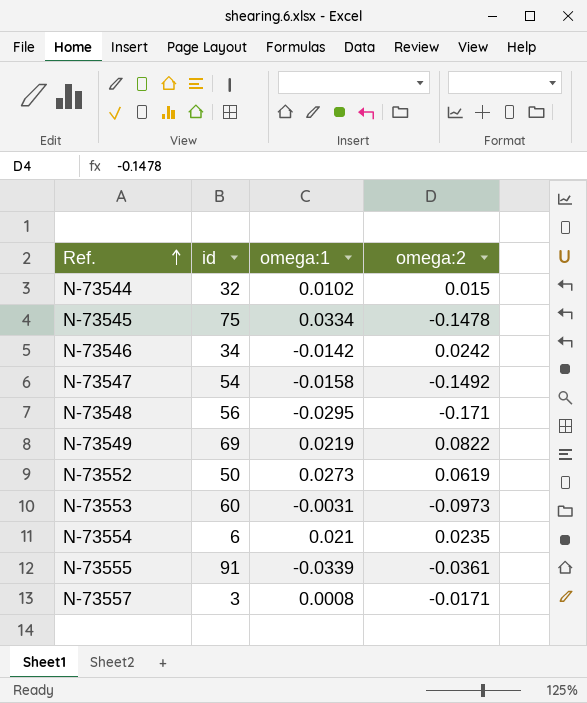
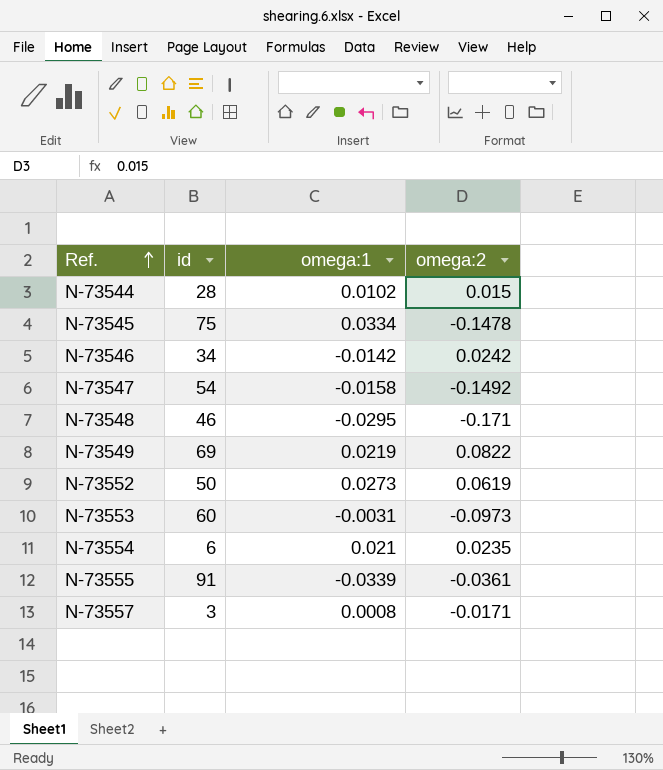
N-73544 | id: 32 -> 28
N-73548 | id: 56 -> 46

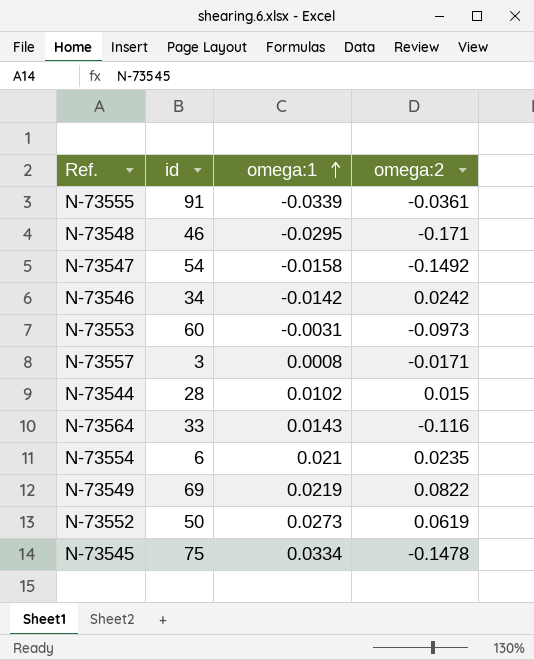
row order: Ref. ascending -> omega:1 ascending
row N-73564: none -> 33 | 0.0143 | -0.116

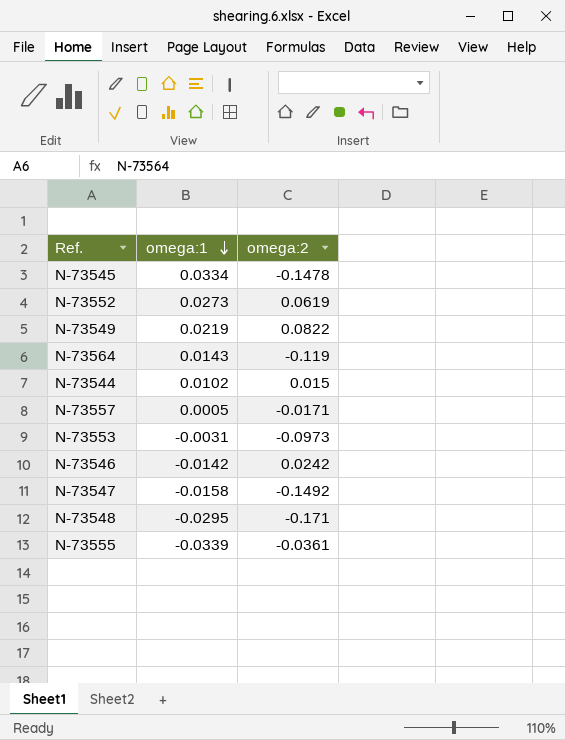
row order: omega:1 ascending -> omega:1 descending
column id | position: 2 -> none
row N-73554: 6 | 0.021 | 0.0235 -> none
N-73564 | omega:2: -0.116 -> -0.119
N-73557 | omega:1: 0.0008 -> 0.0005

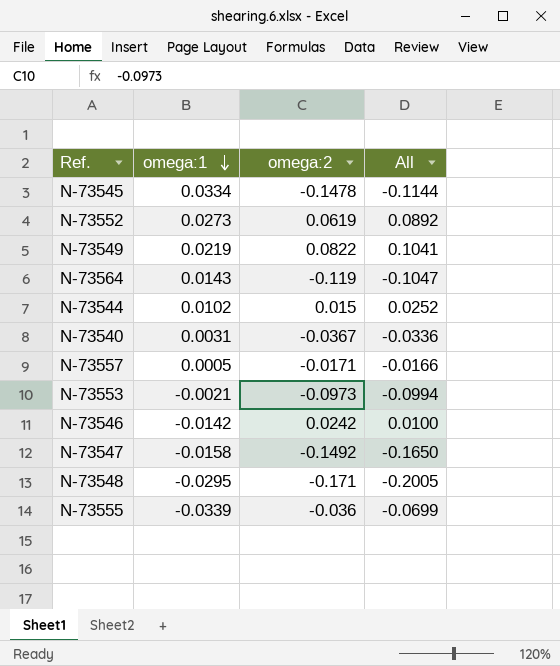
column All | formula: none -> [omega:1] + [omega:2]
row N-73540: none -> 0.0031 | -0.0367 | -0.0336
N-73553 | omega:1: -0.0031 -> -0.0021
N-73555 | omega:2: -0.0361 -> -0.036

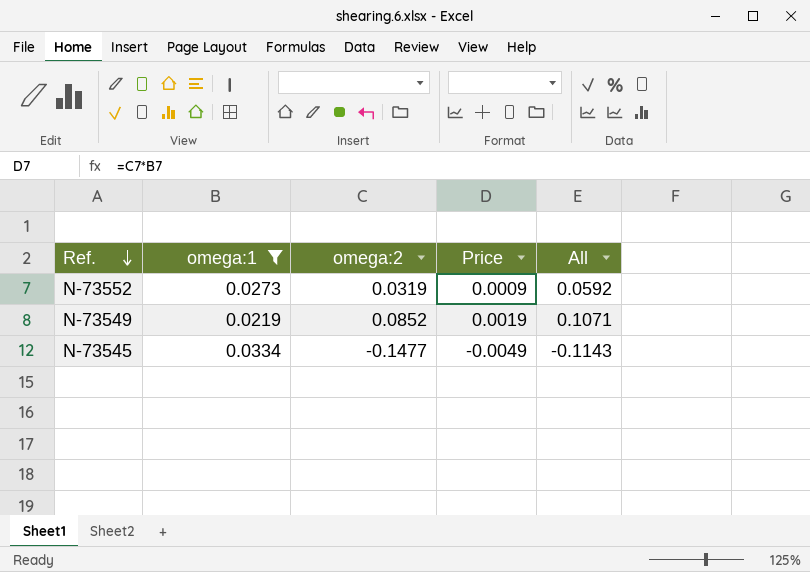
filter: none -> omega:1 >= 0.0219
row order: omega:1 descending -> Ref. descending
column Price | formula: none -> [omega:1] * [omega:2]
N-73552 | omega:2: 0.0619 -> 0.0319
N-73552 | All: 0.0892 -> 0.0592
N-73549 | omega:2: 0.0822 -> 0.0852
N-73549 | All: 0.1041 -> 0.1071
N-73545 | omega:2: -0.1478 -> -0.1477
N-73545 | All: -0.1144 -> -0.1143

